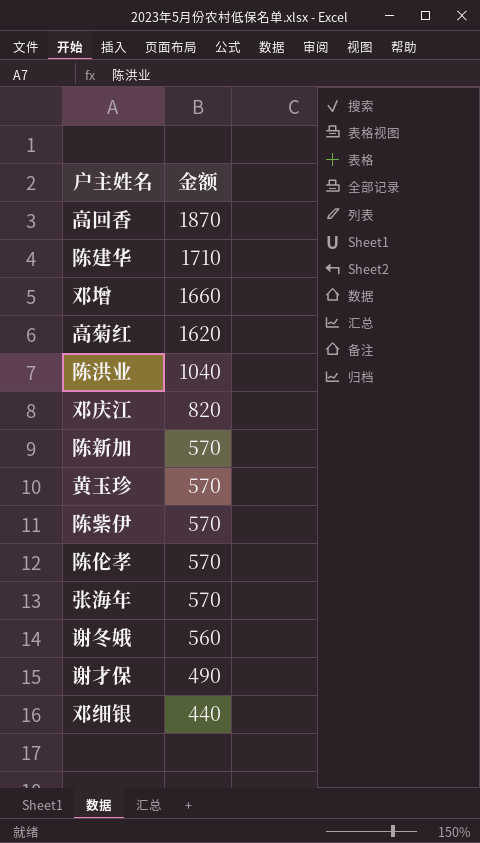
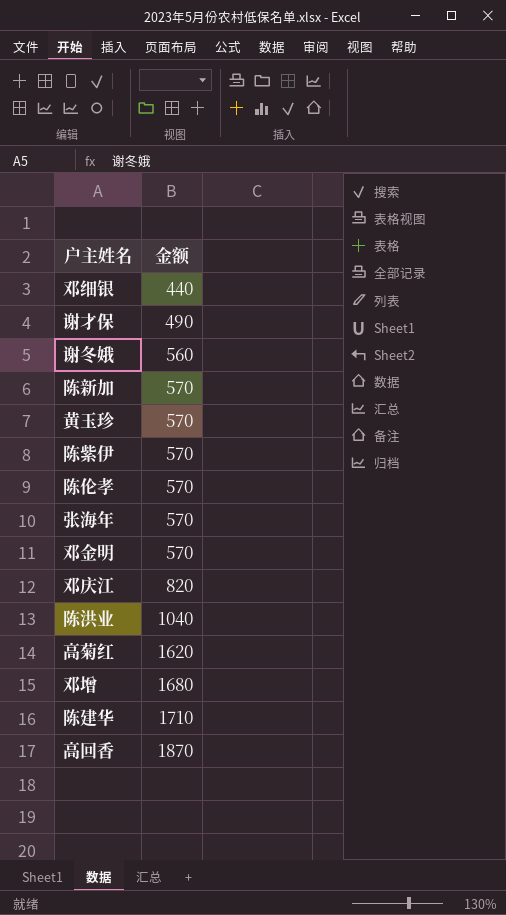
row order: 金额 descending -> 金额 ascending
row 邓金明: none -> 570
邓增 | 金额: 1660 -> 1680

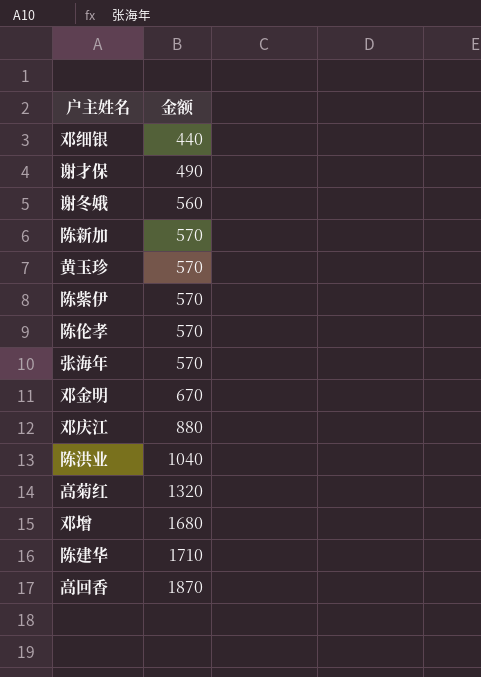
邓金明 | 金额: 570 -> 670
邓庆江 | 金额: 820 -> 880
高菊红 | 金额: 1620 -> 1320

